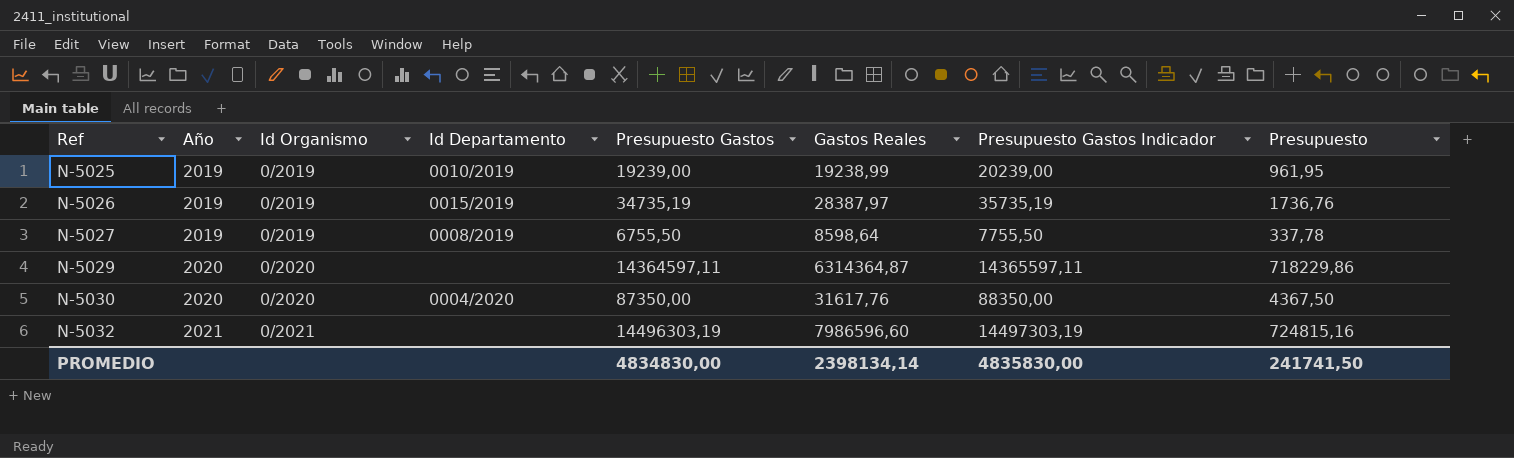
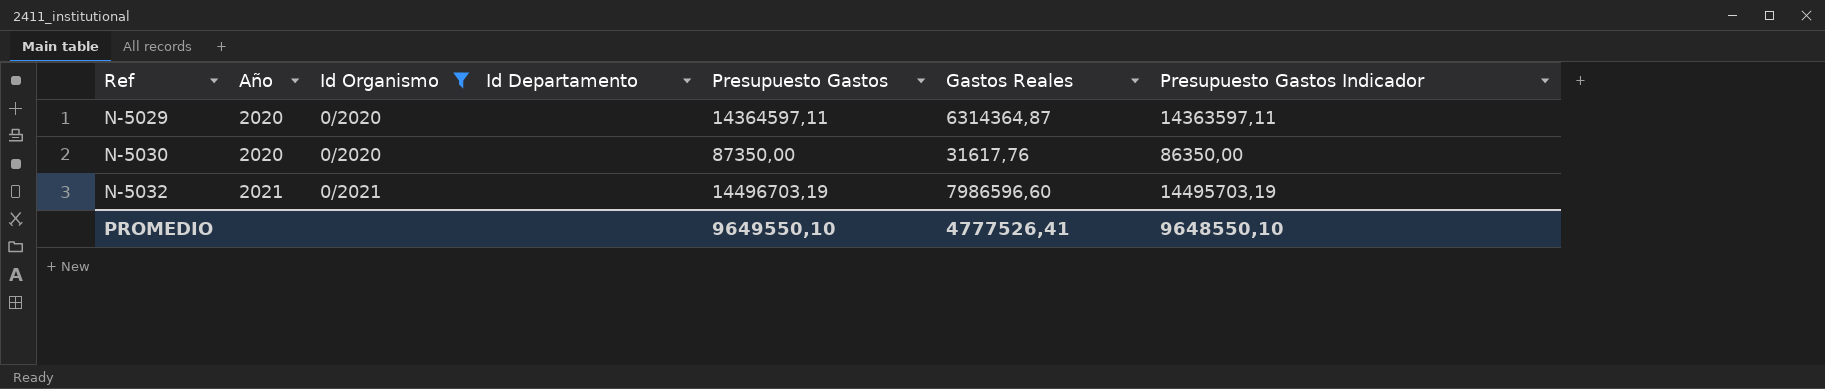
filter: none -> Id Organismo != 0/2019
column Presupuesto | formula: [Presupuesto Gastos] * 0,05 -> none
column Presupuesto Gastos Indicador | formula: [Presupuesto Gastos] + 1000 -> [Presupuesto Gastos] - 1000
N-5030 | Id Departamento: 0004/2020 -> none
N-5032 | Presupuesto Gastos: 14496303,19 -> 14496703,19
PROMEDIO | Presupuesto Gastos: 4834830,00 -> 9649550,10
PROMEDIO | Gastos Reales: 2398134,14 -> 4777526,41
PROMEDIO | Presupuesto Gastos Indicador: 4835830,00 -> 9648550,10

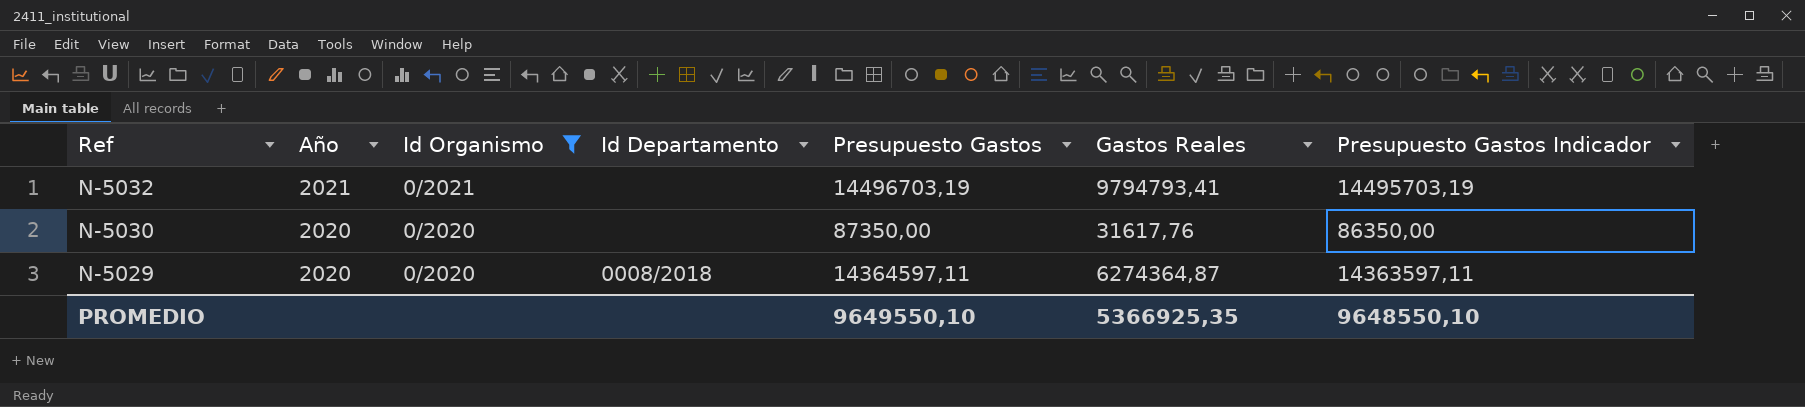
row order: Ref ascending -> Ref descending
N-5032 | Gastos Reales: 7986596,60 -> 9794793,41
N-5029 | Id Departamento: none -> 0008/2018
N-5029 | Gastos Reales: 6314364,87 -> 6274364,87
PROMEDIO | Gastos Reales: 4777526,41 -> 5366925,35

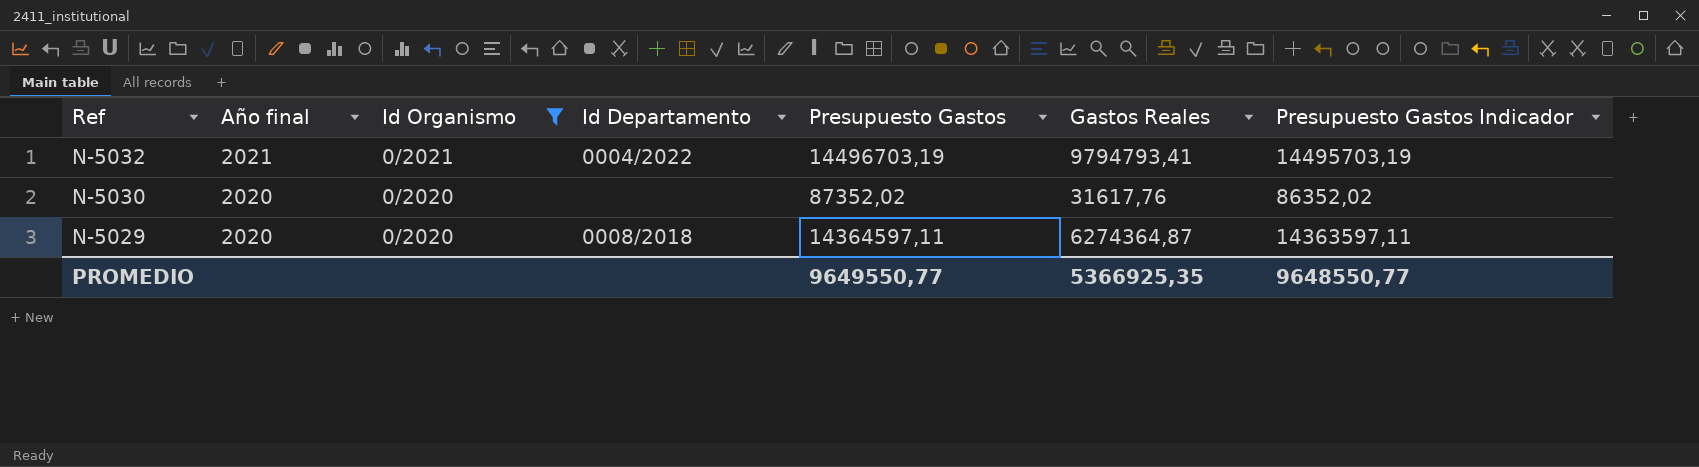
column name: Año -> Año final
N-5032 | Id Departamento: none -> 0004/2022
N-5030 | Presupuesto Gastos: 87350,00 -> 87352,02
N-5030 | Presupuesto Gastos Indicador: 86350,00 -> 86352,02
PROMEDIO | Presupuesto Gastos: 9649550,10 -> 9649550,77
PROMEDIO | Presupuesto Gastos Indicador: 9648550,10 -> 9648550,77

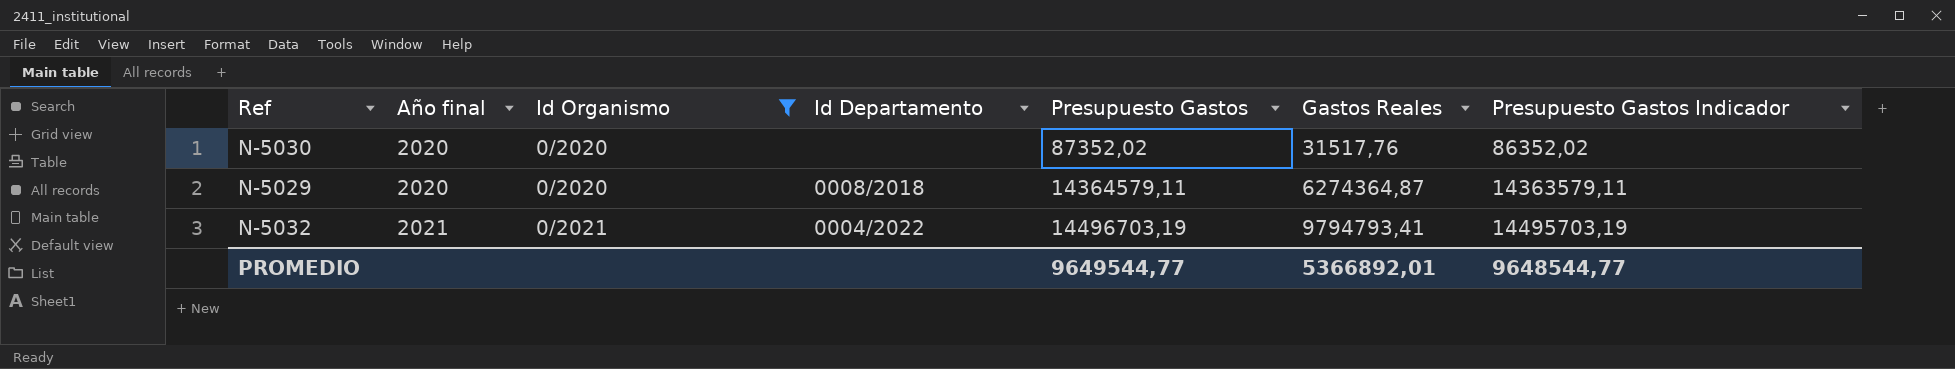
row order: Ref descending -> Año final ascending
N-5030 | Gastos Reales: 31617,76 -> 31517,76
N-5029 | Presupuesto Gastos: 14364597,11 -> 14364579,11
N-5029 | Presupuesto Gastos Indicador: 14363597,11 -> 14363579,11
PROMEDIO | Presupuesto Gastos: 9649550,77 -> 9649544,77
PROMEDIO | Gastos Reales: 5366925,35 -> 5366892,01
PROMEDIO | Presupuesto Gastos Indicador: 9648550,77 -> 9648544,77

